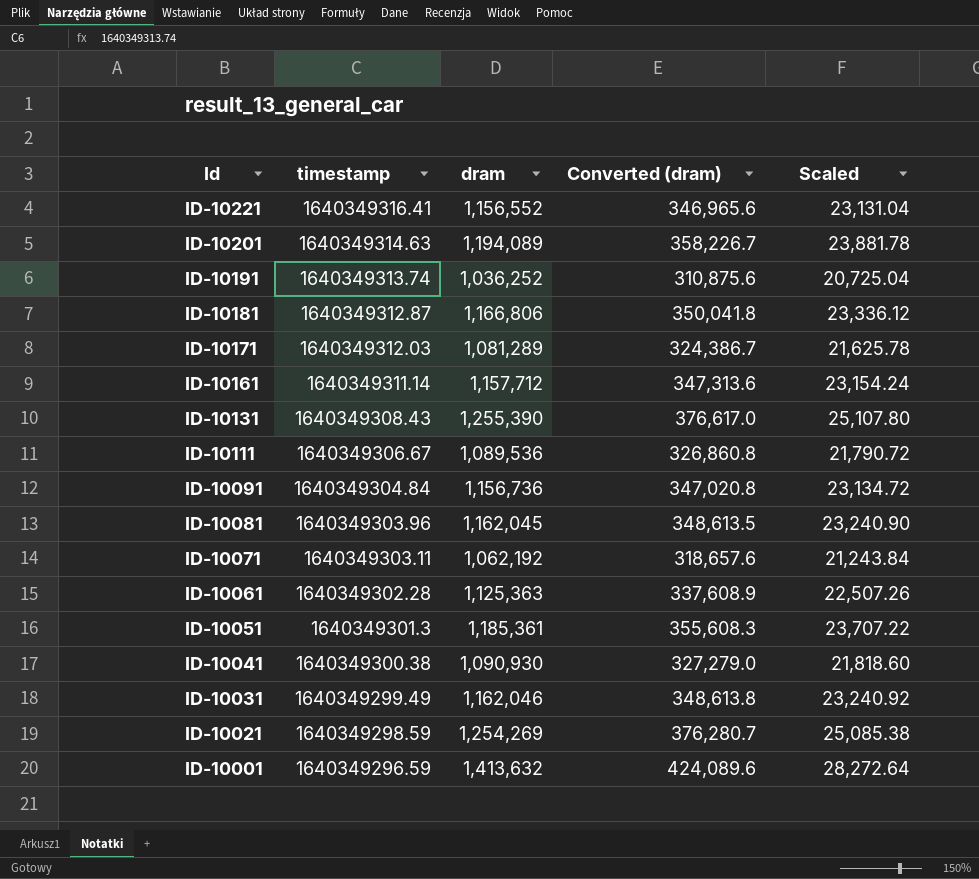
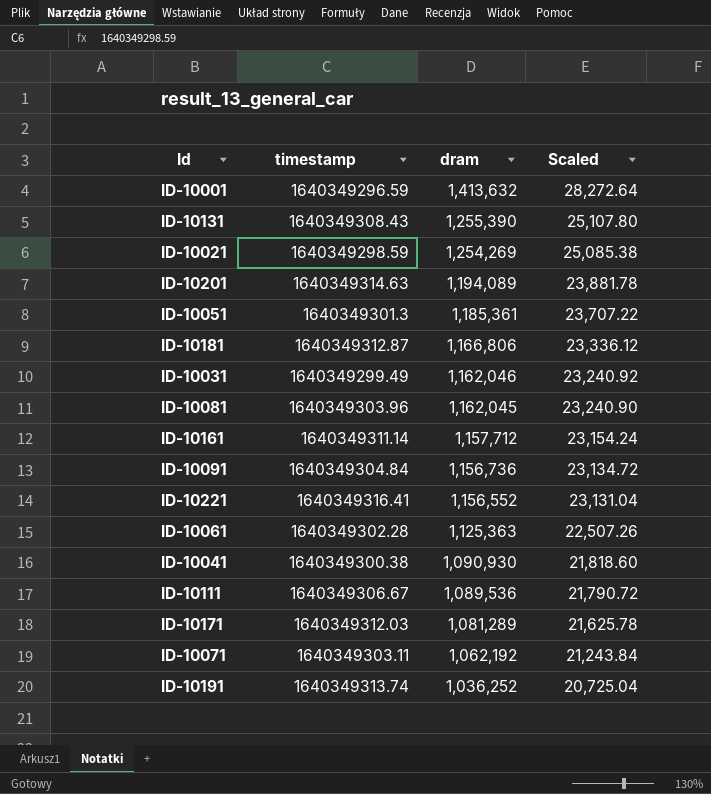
row order: Id descending -> dram descending
column Converted (dram) | formula: [dram] * 0.3 -> none

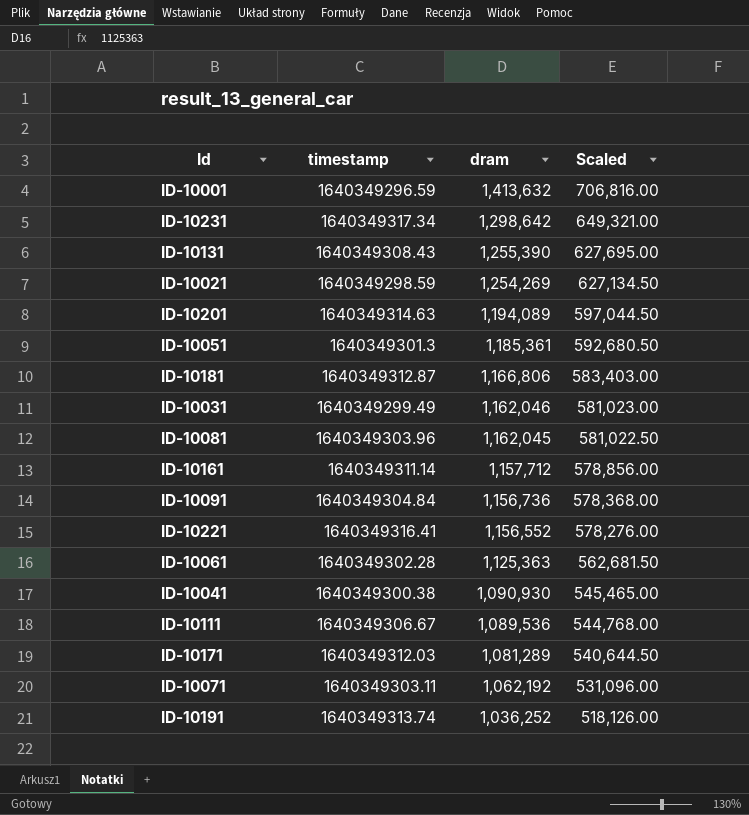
column Scaled | formula: [dram] * 0.02 -> [dram] * 0.5
row ID-10231: none -> 1640349317.34 | 1,298,642 | 649,321.00

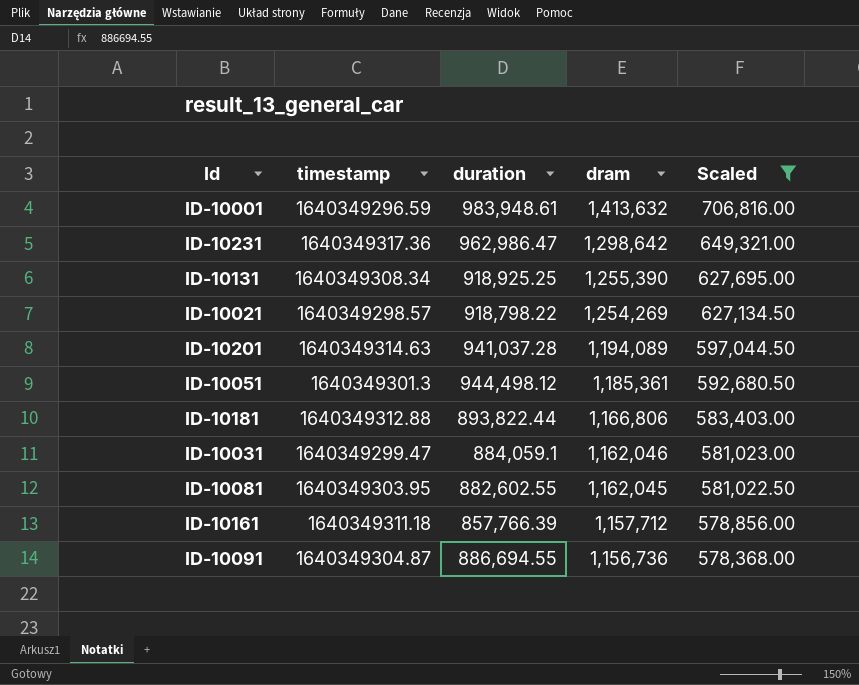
filter: none -> Scaled >= 578,368.00
column duration | position: none -> 3
ID-10231 | timestamp: 1640349317.34 -> 1640349317.36
ID-10131 | timestamp: 1640349308.43 -> 1640349308.34
ID-10021 | timestamp: 1640349298.59 -> 1640349298.57
ID-10181 | timestamp: 1640349312.87 -> 1640349312.88
ID-10031 | timestamp: 1640349299.49 -> 1640349299.47
ID-10081 | timestamp: 1640349303.96 -> 1640349303.95
ID-10161 | timestamp: 1640349311.14 -> 1640349311.18
ID-10091 | timestamp: 1640349304.84 -> 1640349304.87

